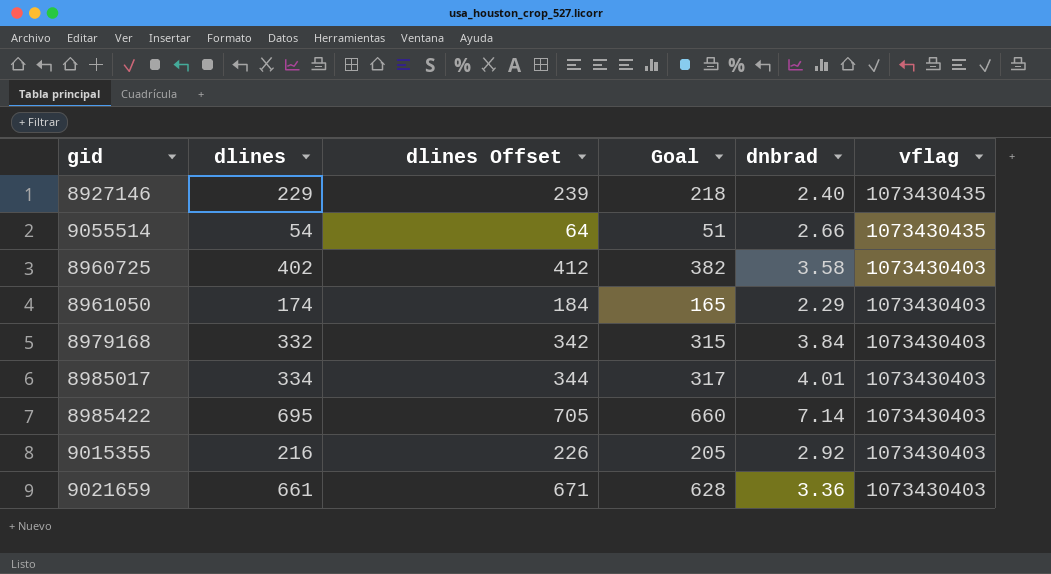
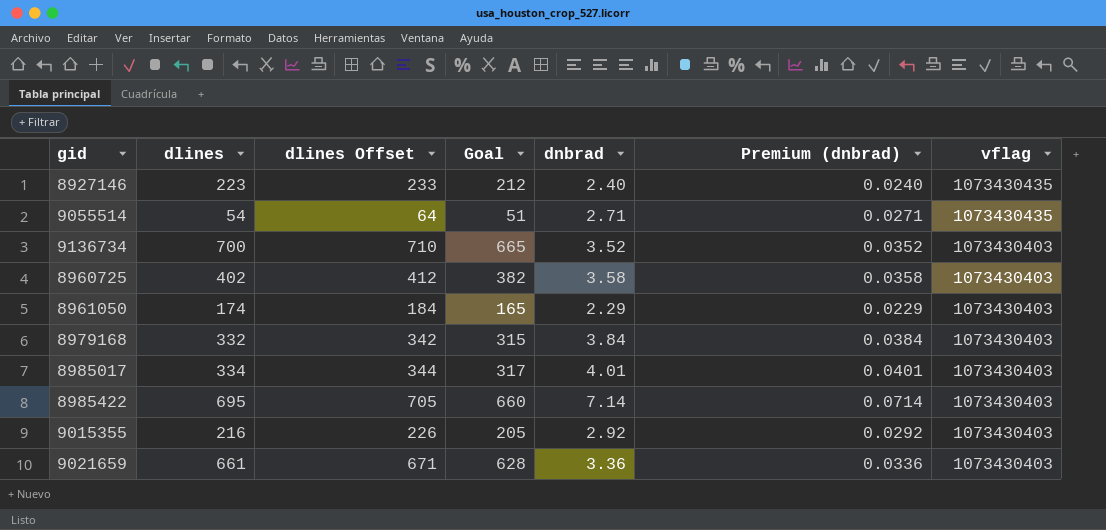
column Premium (dnbrad) | formula: none -> [dnbrad] * 0.01
8927146 | dlines: 229 -> 223
8927146 | dlines Offset: 239 -> 233
8927146 | Goal: 218 -> 212
9055514 | dnbrad: 2.66 -> 2.71
row 9136734: none -> 700 | 710 | 665 | 3.52 | 0.0352 | 1073430403

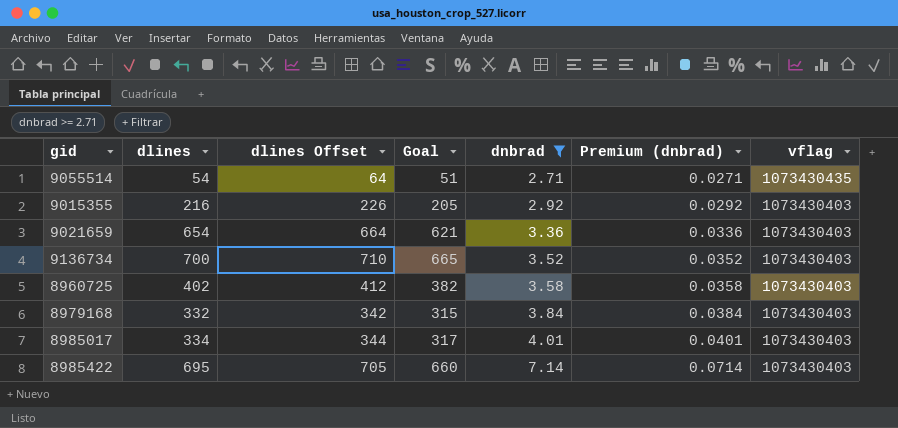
filter: none -> dnbrad >= 2.71
row order: vflag descending -> dnbrad ascending
9021659 | dlines: 661 -> 654
9021659 | dlines Offset: 671 -> 664
9021659 | Goal: 628 -> 621

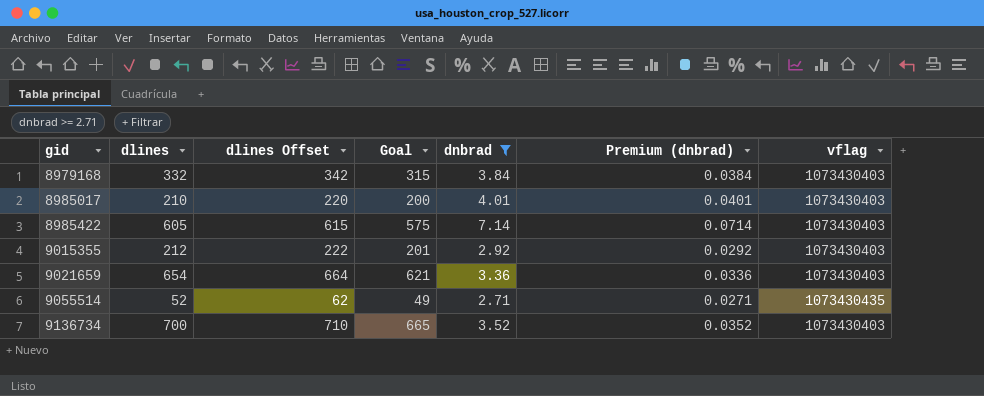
row order: dnbrad ascending -> gid ascending
row 8960725: 402 | 412 | 382 | 3.58 | 0.0358 | 1073430403 -> none
8985017 | dlines: 334 -> 210
8985017 | dlines Offset: 344 -> 220
8985017 | Goal: 317 -> 200
8985422 | dlines: 695 -> 605
8985422 | dlines Offset: 705 -> 615
8985422 | Goal: 660 -> 575
9015355 | dlines: 216 -> 212
9015355 | dlines Offset: 226 -> 222
9015355 | Goal: 205 -> 201
9055514 | dlines: 54 -> 52
9055514 | dlines Offset: 64 -> 62
9055514 | Goal: 51 -> 49

